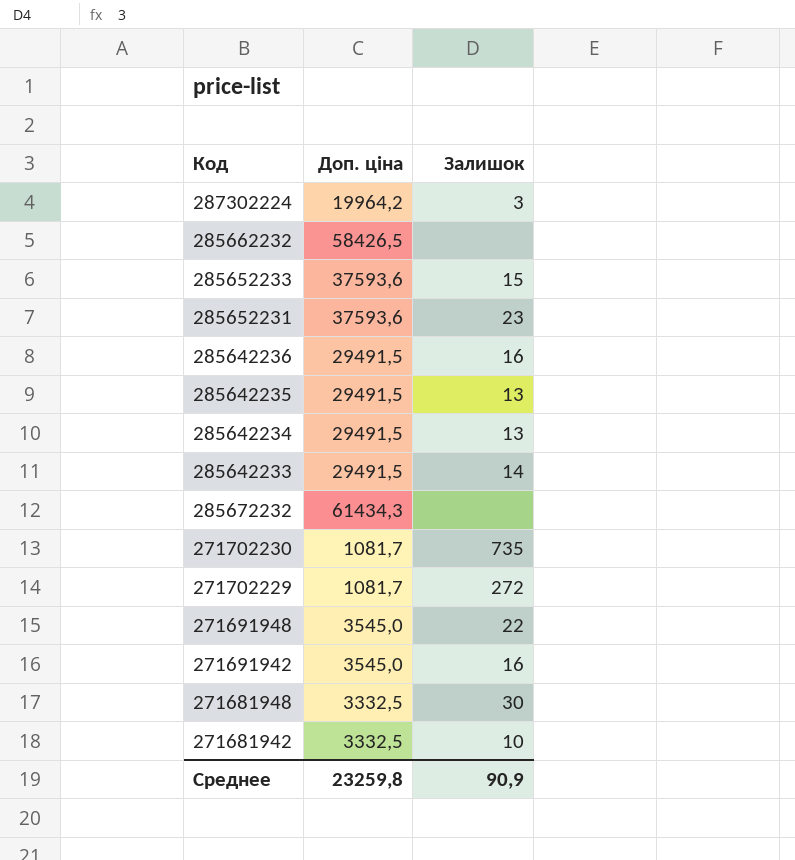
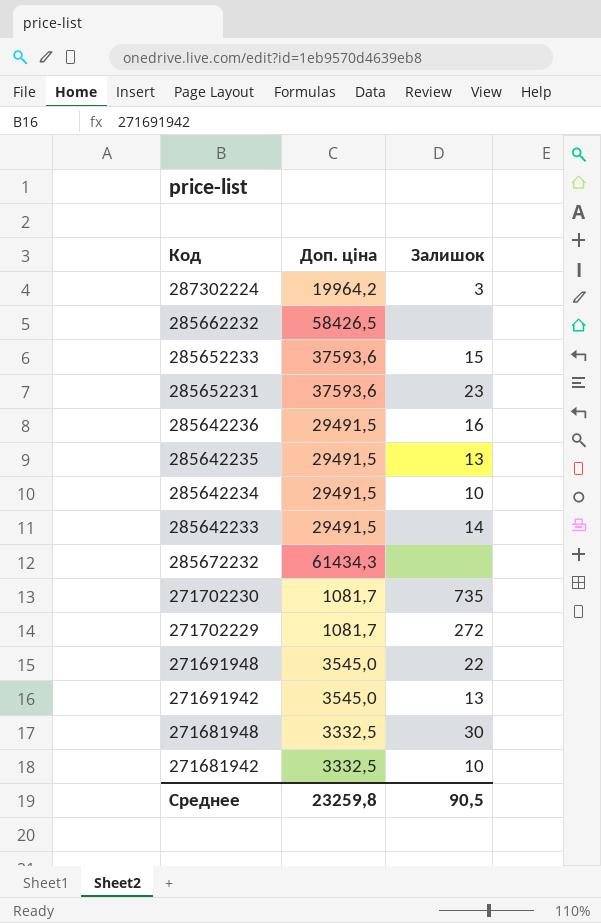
285642234 | Залишок: 13 -> 10
271691942 | Залишок: 16 -> 13
Среднее | Залишок: 90,9 -> 90,5

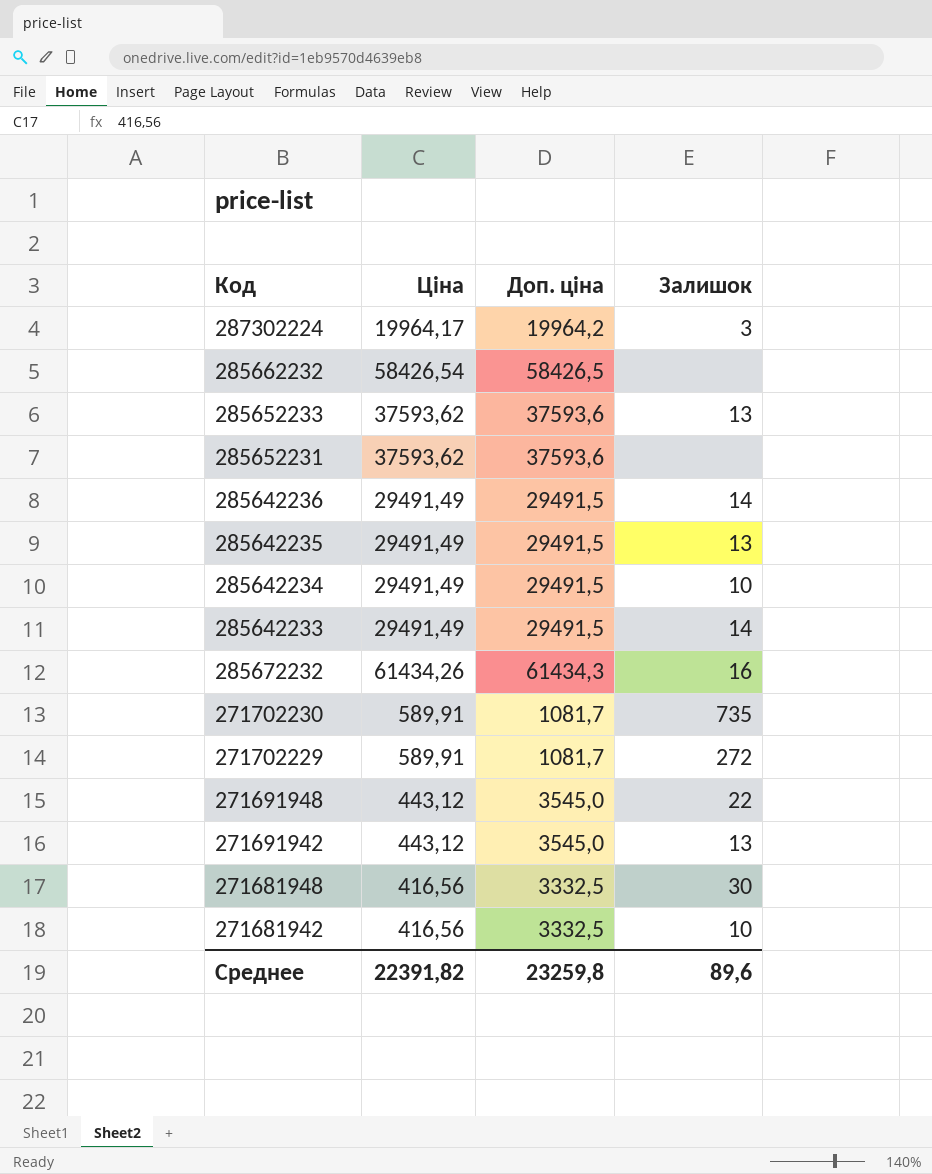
column Ціна | position: none -> 2
285652233 | Залишок: 15 -> 13
285652231 | Залишок: 23 -> none
285642236 | Залишок: 16 -> 14
285672232 | Залишок: none -> 16
Среднее | Залишок: 90,5 -> 89,6

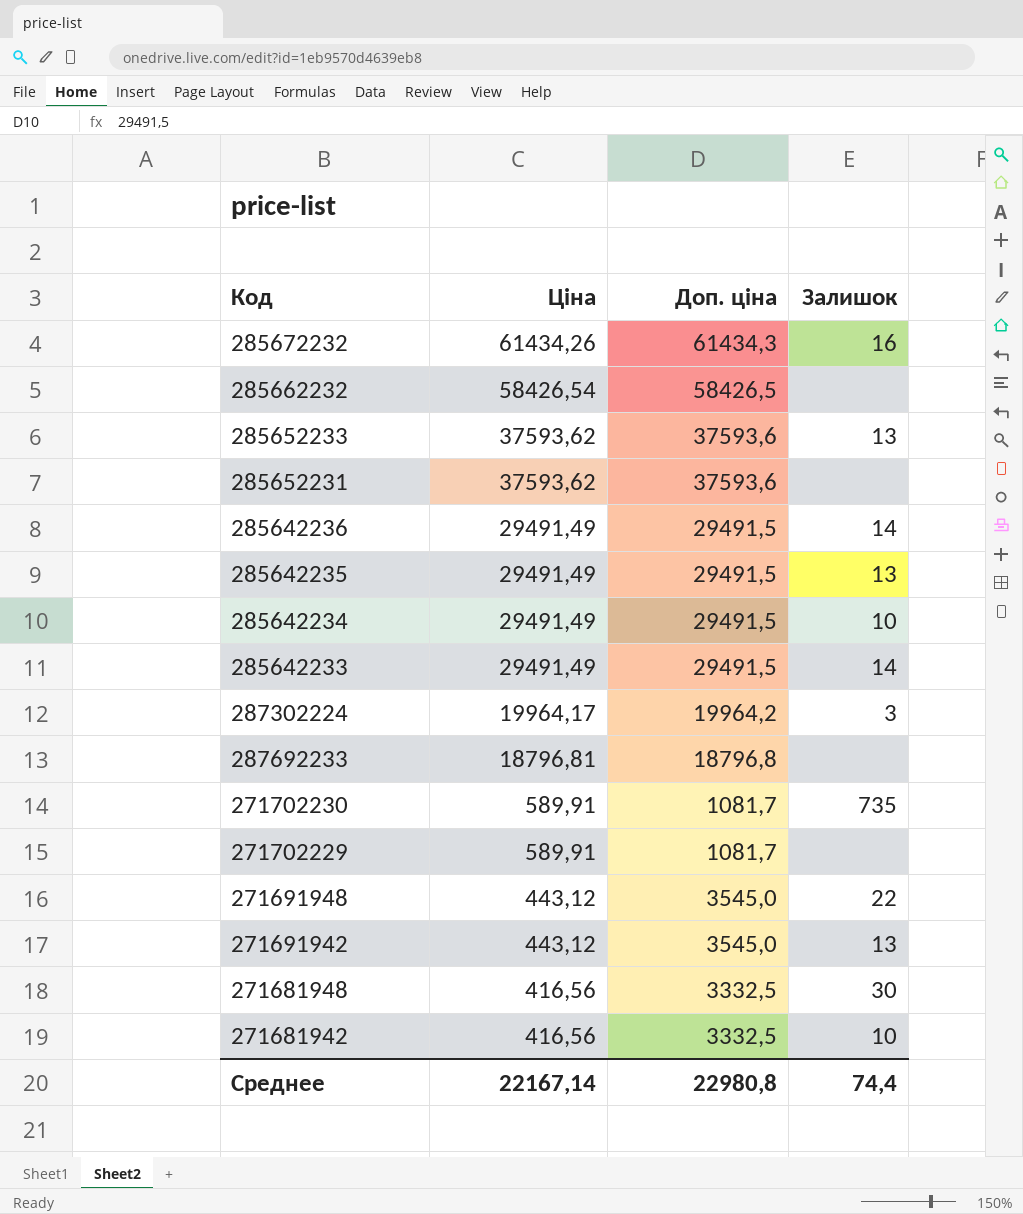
row order: none -> Ціна descending
row 287692233: none -> 18796,81 | 18796,8 | none
271702229 | Залишок: 272 -> none
Среднее | Ціна: 22391,82 -> 22167,14
Среднее | Доп. ціна: 23259,8 -> 22980,8
Среднее | Залишок: 89,6 -> 74,4

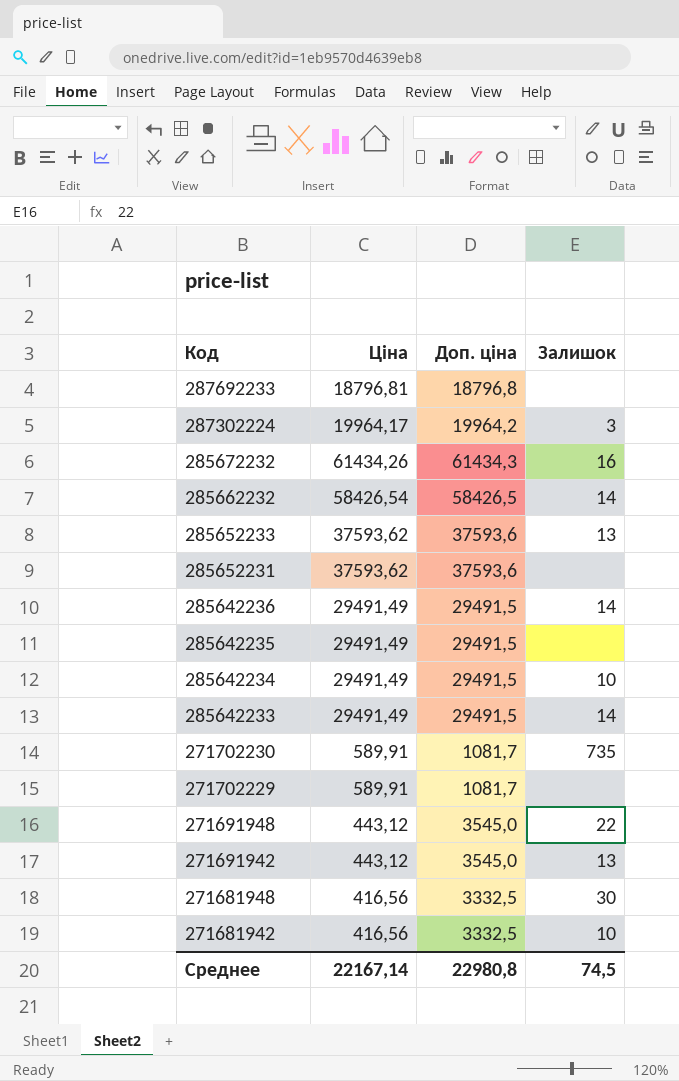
row order: Ціна descending -> Код descending
285662232 | Залишок: none -> 14
285642235 | Залишок: 13 -> none
Среднее | Залишок: 74,4 -> 74,5

